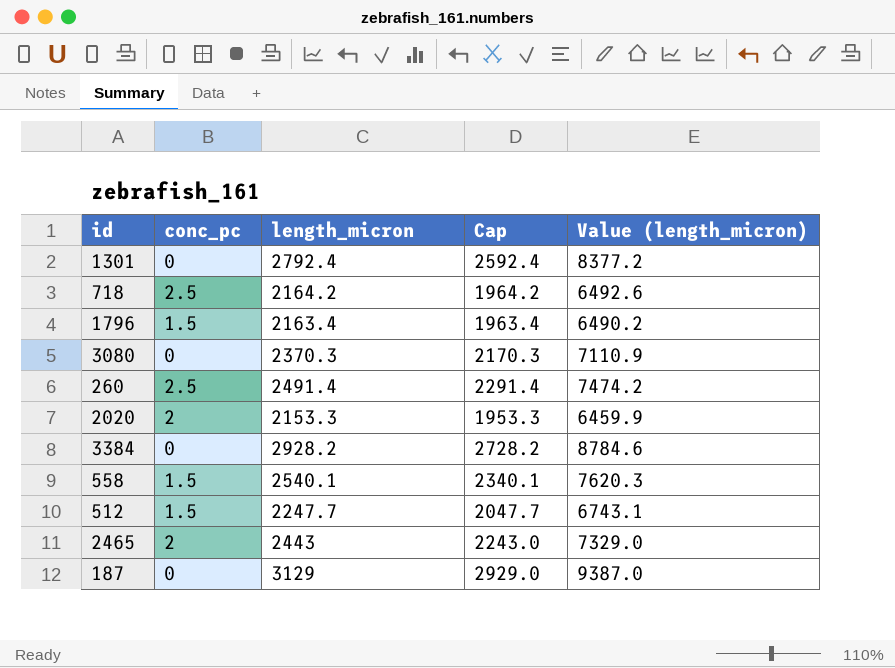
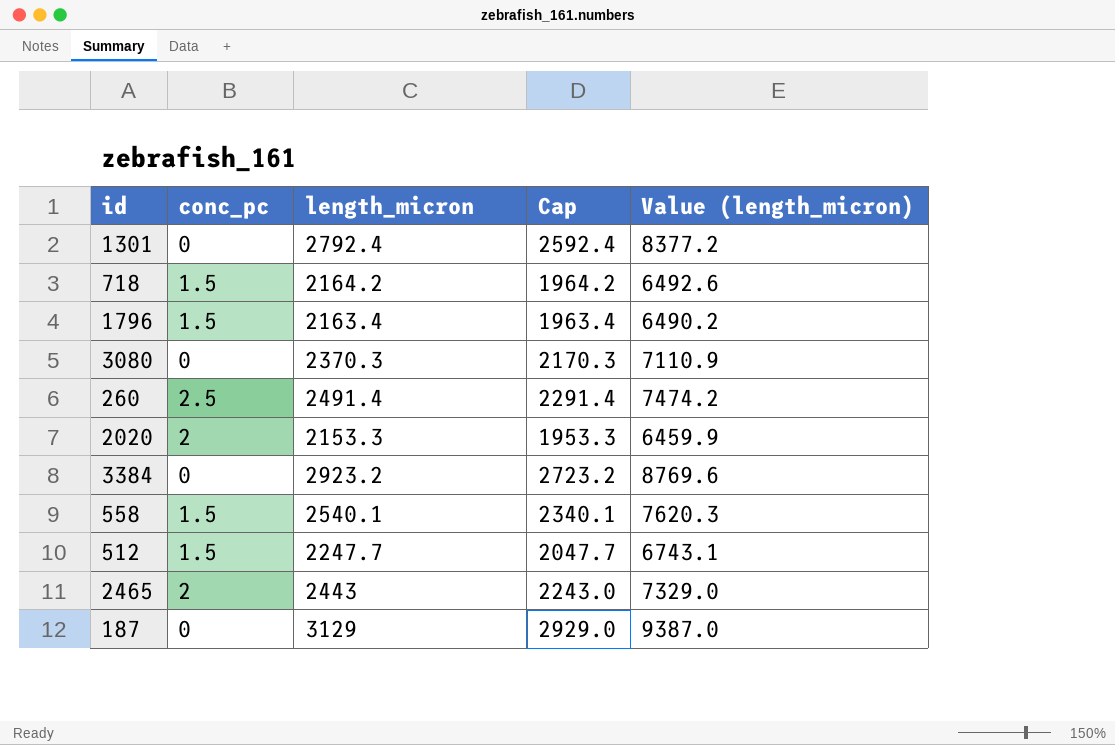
718 | conc_pc: 2.5 -> 1.5
3384 | length_micron: 2928.2 -> 2923.2
3384 | Cap: 2728.2 -> 2723.2
3384 | Value (length_micron): 8784.6 -> 8769.6

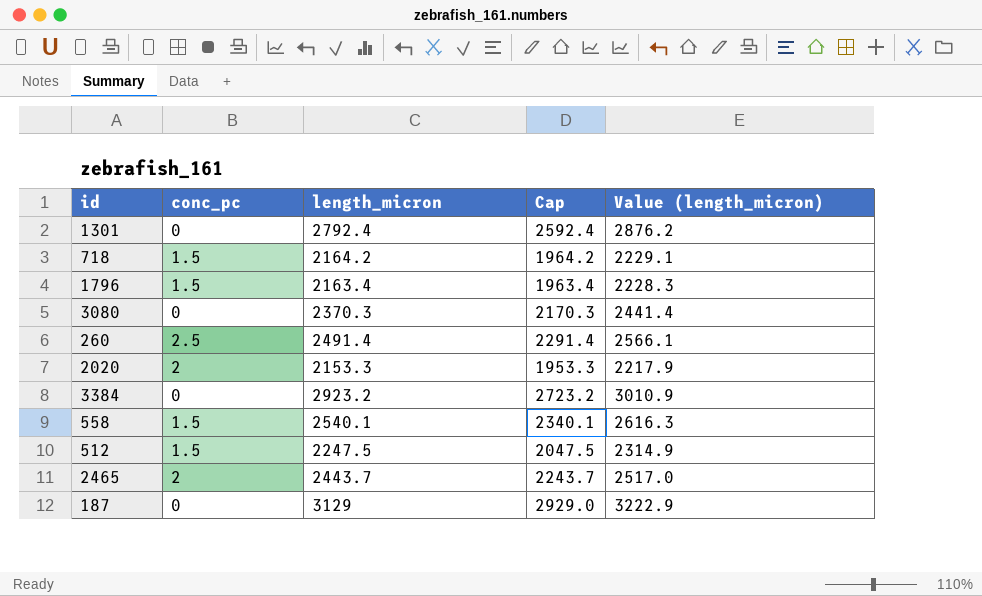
column Value (length_micron) | formula: [length_micron] * 3 -> [length_micron] * 1.03
512 | length_micron: 2247.7 -> 2247.5
512 | Cap: 2047.7 -> 2047.5
2465 | length_micron: 2443 -> 2443.7
2465 | Cap: 2243.0 -> 2243.7

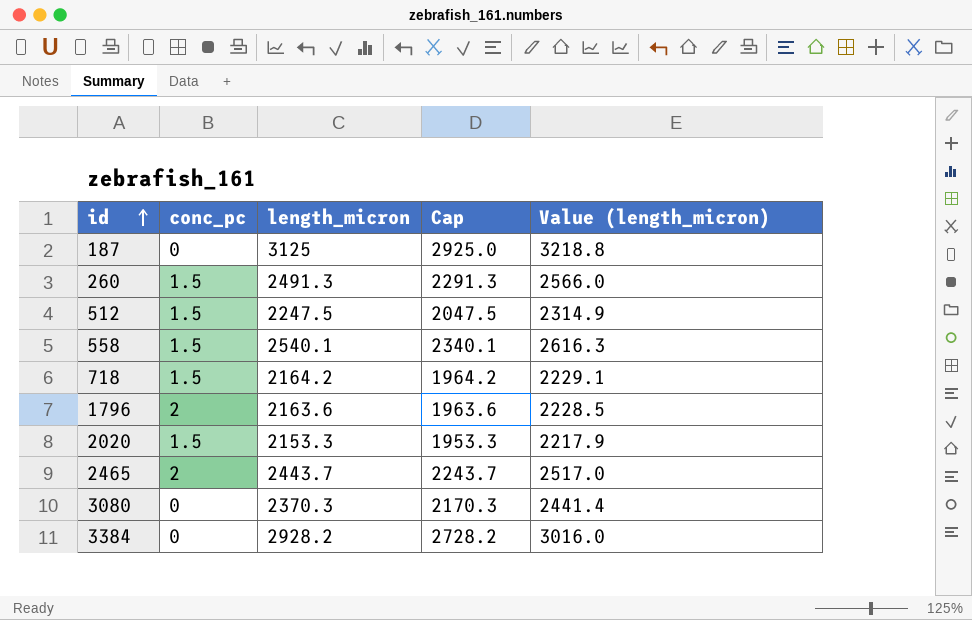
row order: none -> id ascending
row 1301: 0 | 2792.4 | 2592.4 | 2876.2 -> none
187 | length_micron: 3129 -> 3125
187 | Cap: 2929.0 -> 2925.0
187 | Value (length_micron): 3222.9 -> 3218.8
260 | conc_pc: 2.5 -> 1.5
260 | length_micron: 2491.4 -> 2491.3
260 | Cap: 2291.4 -> 2291.3
260 | Value (length_micron): 2566.1 -> 2566.0
1796 | conc_pc: 1.5 -> 2
1796 | length_micron: 2163.4 -> 2163.6
1796 | Cap: 1963.4 -> 1963.6
1796 | Value (length_micron): 2228.3 -> 2228.5
2020 | conc_pc: 2 -> 1.5
3384 | length_micron: 2923.2 -> 2928.2
3384 | Cap: 2723.2 -> 2728.2
3384 | Value (length_micron): 3010.9 -> 3016.0

